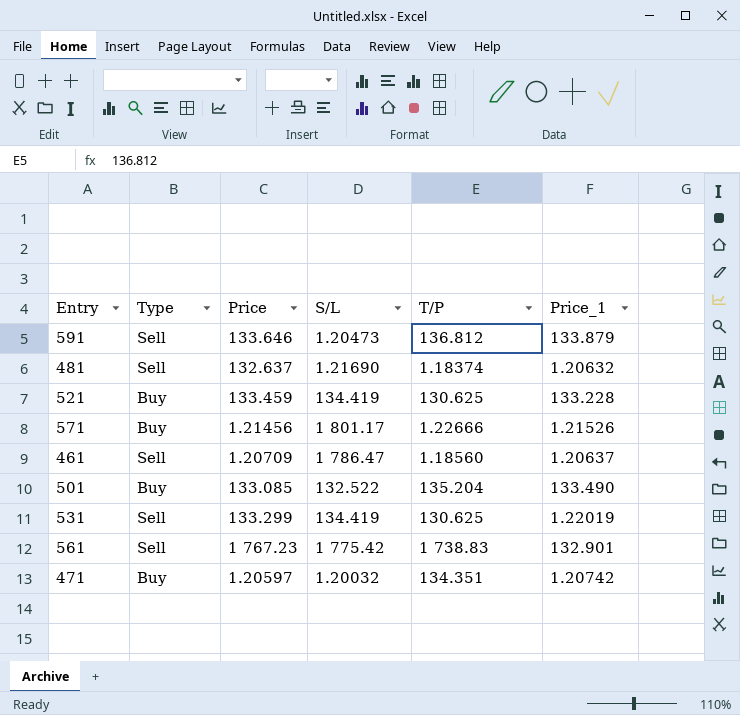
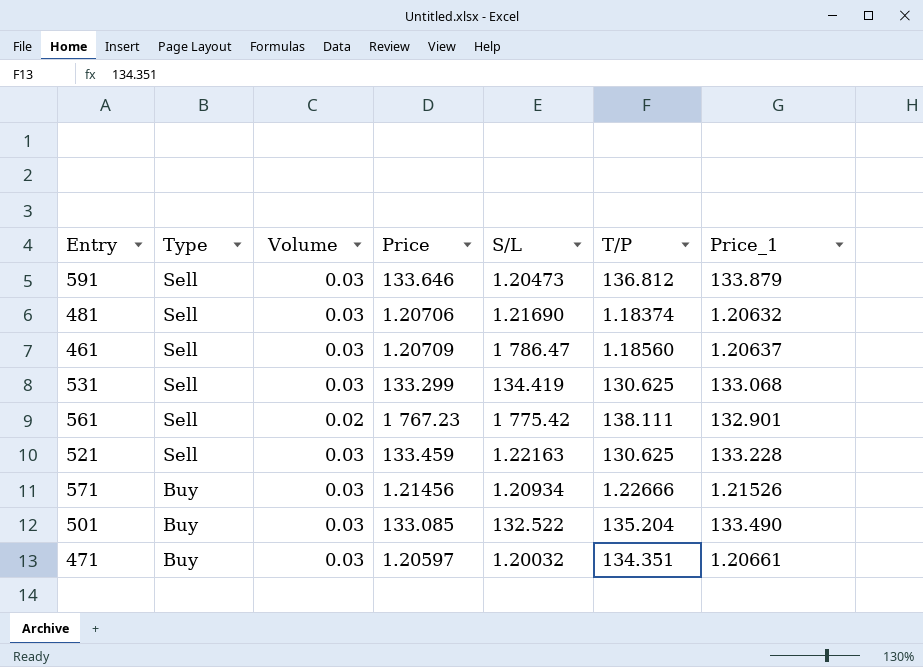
row order: none -> Type descending
column Volume | position: none -> 3
481 | Price: 132.637 -> 1.20706
531 | Price_1: 1.22019 -> 133.068
561 | T/P: 1 738.83 -> 138.111
521 | Type: Buy -> Sell
521 | S/L: 134.419 -> 1.22163
571 | S/L: 1 801.17 -> 1.20934
471 | Price_1: 1.20742 -> 1.20661

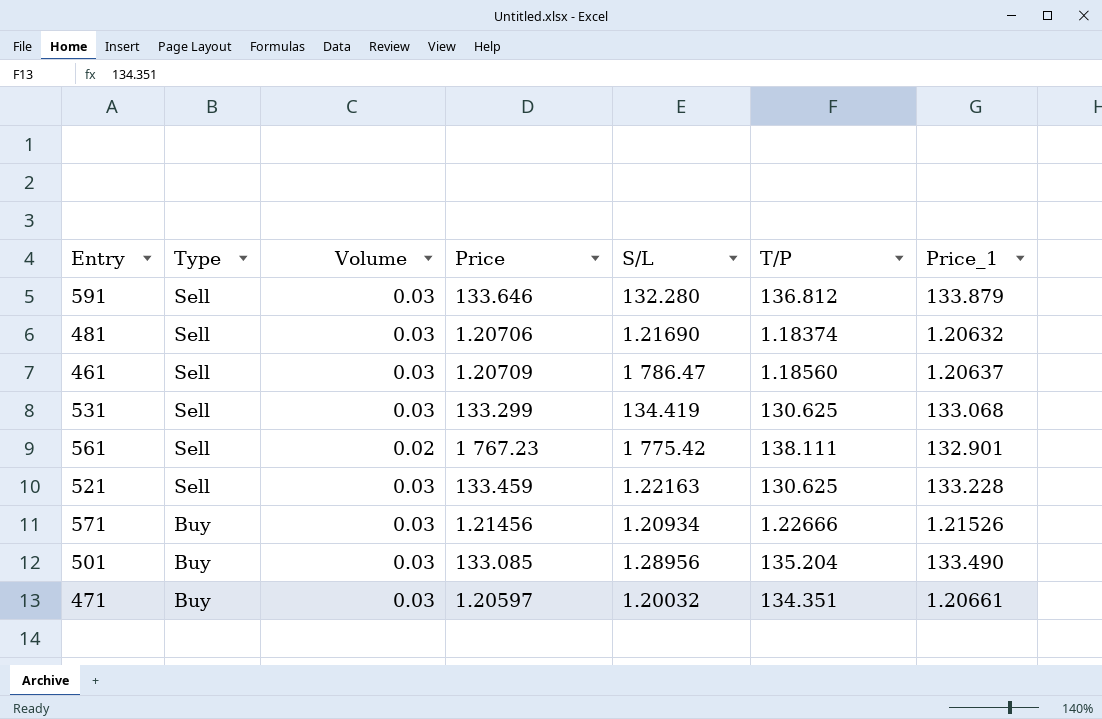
591 | S/L: 1.20473 -> 132.280
501 | S/L: 132.522 -> 1.28956

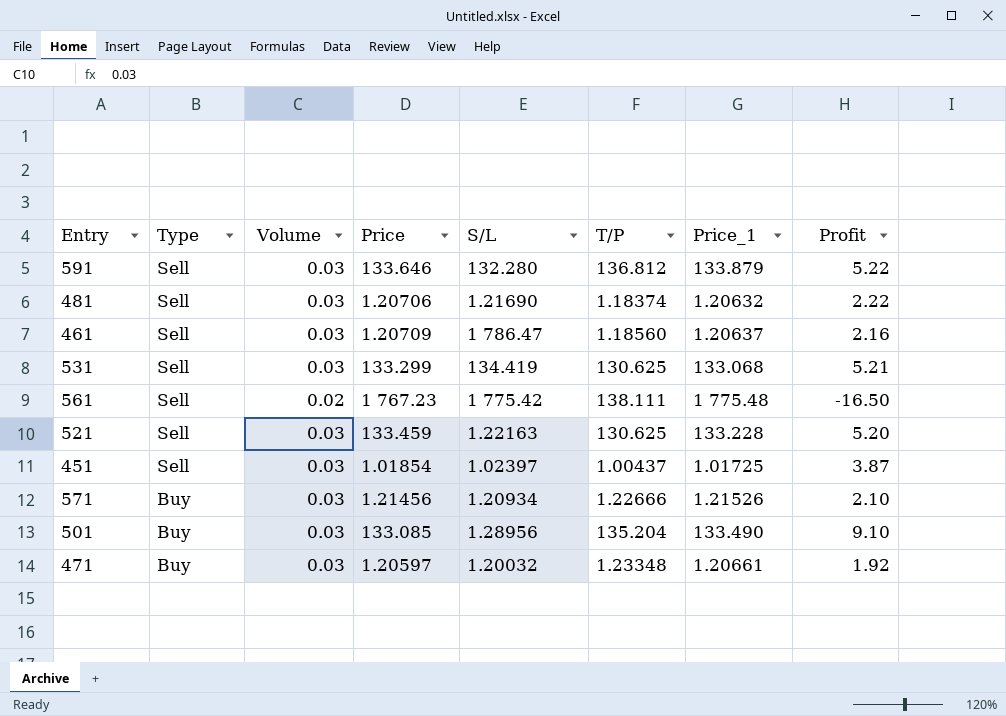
column Profit | position: none -> 8
561 | Price_1: 132.901 -> 1 775.48
row 451: none -> Sell | 0.03 | 1.01854 | 1.02397 | 1.00437 | 1.01725 | 3.87
471 | T/P: 134.351 -> 1.23348

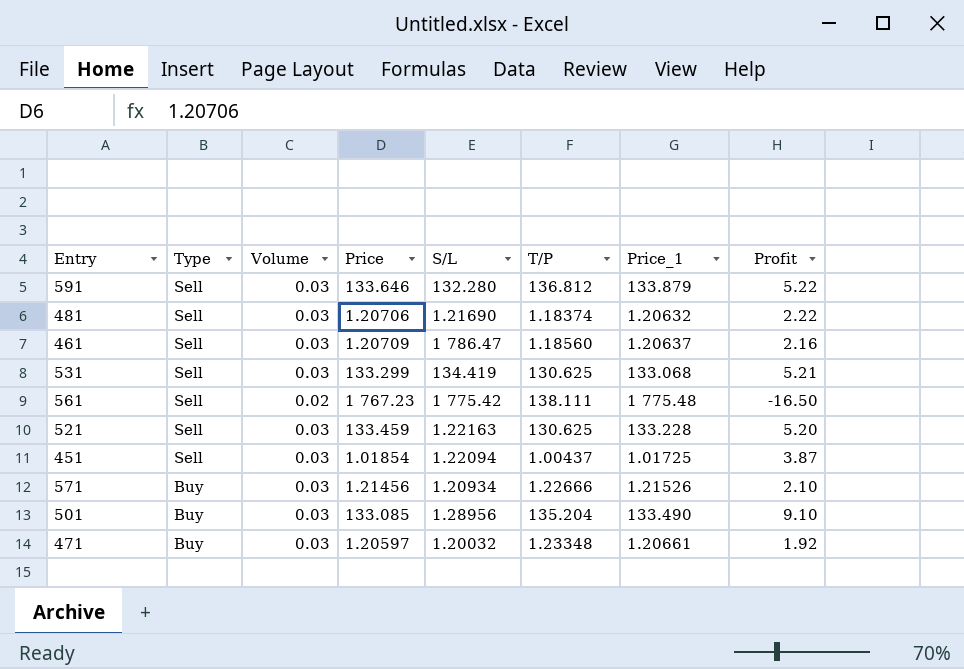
451 | S/L: 1.02397 -> 1.22094

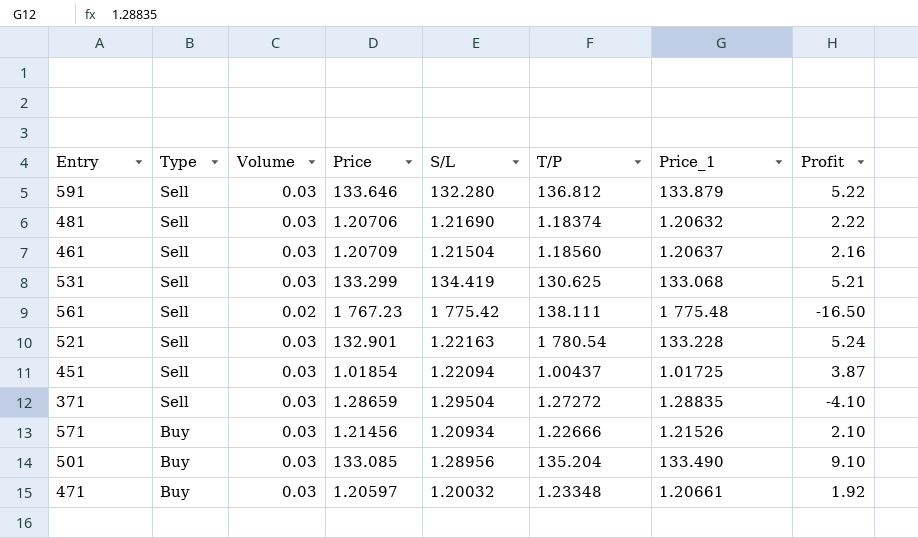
461 | S/L: 1 786.47 -> 1.21504
521 | Price: 133.459 -> 132.901
521 | T/P: 130.625 -> 1 780.54
521 | Profit: 5.20 -> 5.24
row 371: none -> Sell | 0.03 | 1.28659 | 1.29504 | 1.27272 | 1.28835 | -4.10

